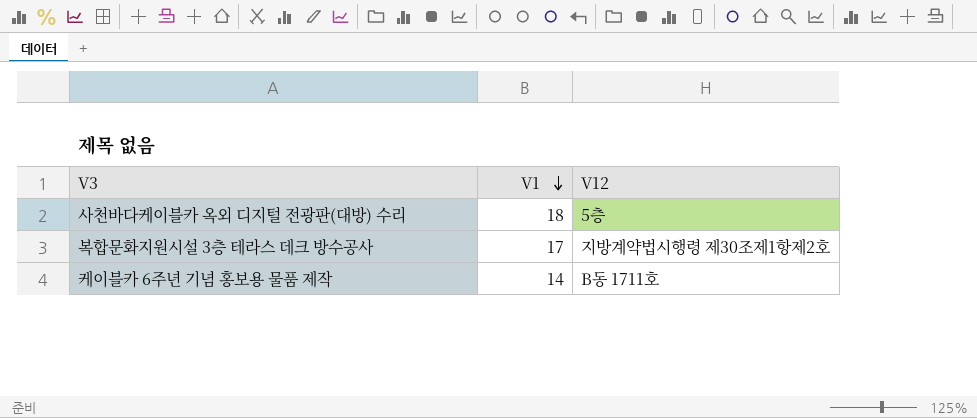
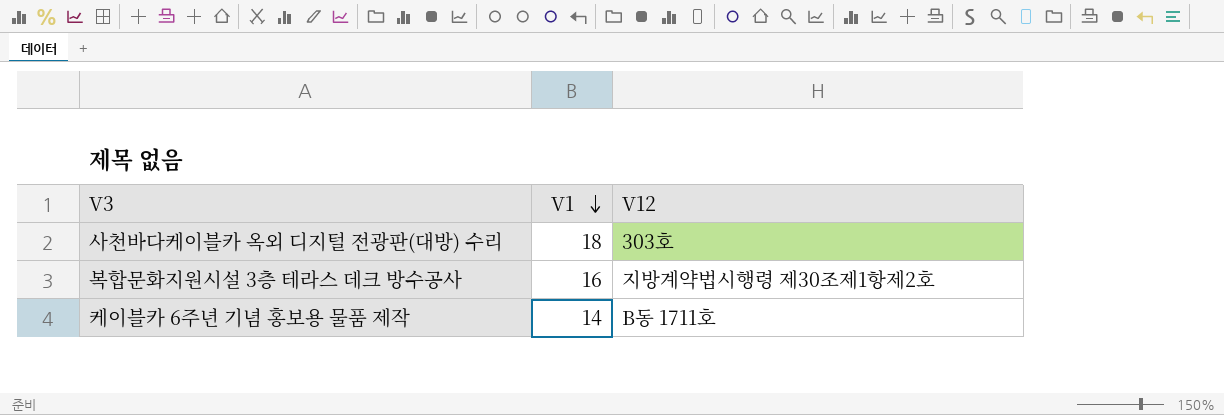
사천바다케이블카 옥외 디지털 전광판(대방) 수리 | V12: 5층 -> 303호
복합문화지원시설 3층 테라스 데크 방수공사 | V1: 17 -> 16

